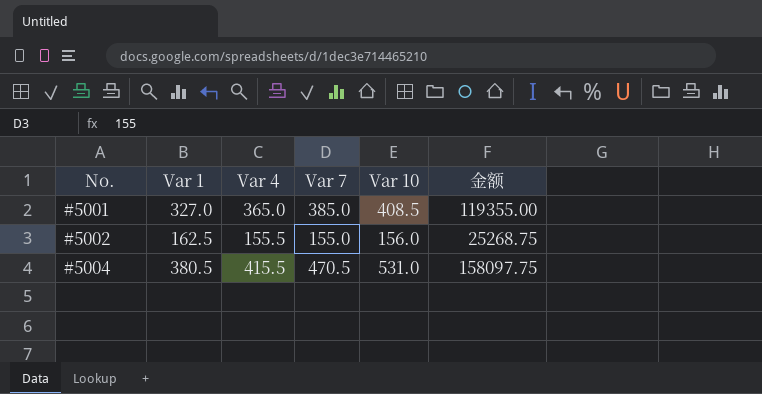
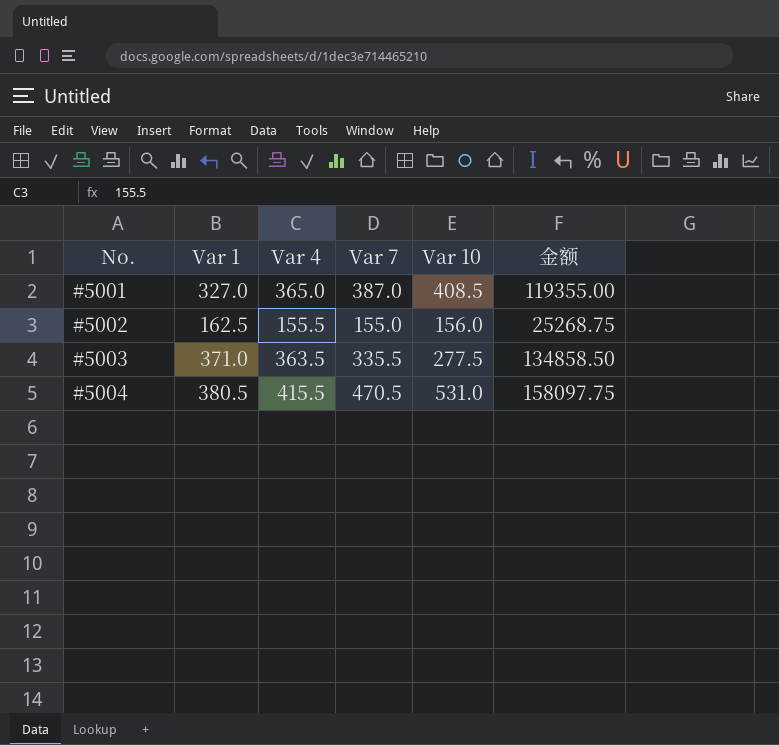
#5001 | Var 7: 385.0 -> 387.0
row #5003: none -> 371.0 | 363.5 | 335.5 | 277.5 | 134858.50

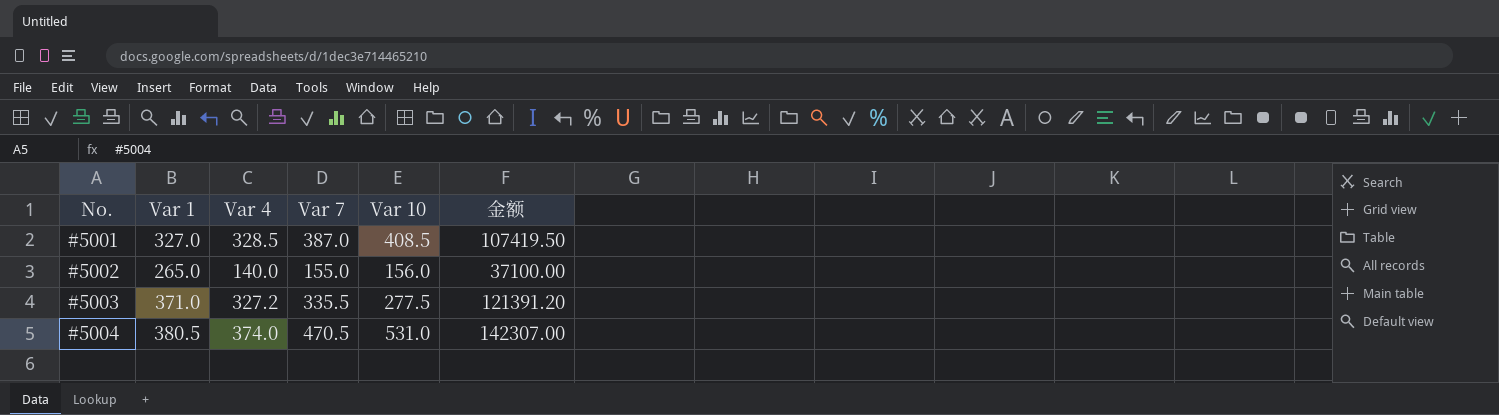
#5001 | Var 4: 365.0 -> 328.5
#5001 | 金额: 119355.00 -> 107419.50
#5002 | Var 1: 162.5 -> 265.0
#5002 | Var 4: 155.5 -> 140.0
#5002 | 金额: 25268.75 -> 37100.00
#5003 | Var 4: 363.5 -> 327.2
#5003 | 金额: 134858.50 -> 121391.20
#5004 | Var 4: 415.5 -> 374.0
#5004 | 金额: 158097.75 -> 142307.00

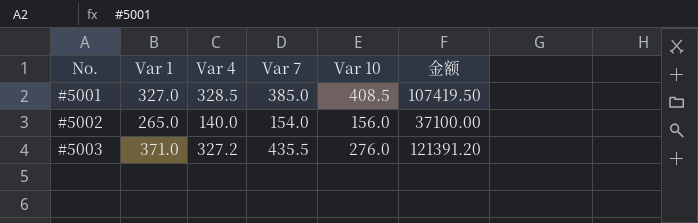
row #5004: 380.5 | 374.0 | 470.5 | 531.0 | 142307.00 -> none
#5001 | Var 7: 387.0 -> 385.0
#5002 | Var 7: 155.0 -> 154.0
#5003 | Var 7: 335.5 -> 435.5
#5003 | Var 10: 277.5 -> 276.0

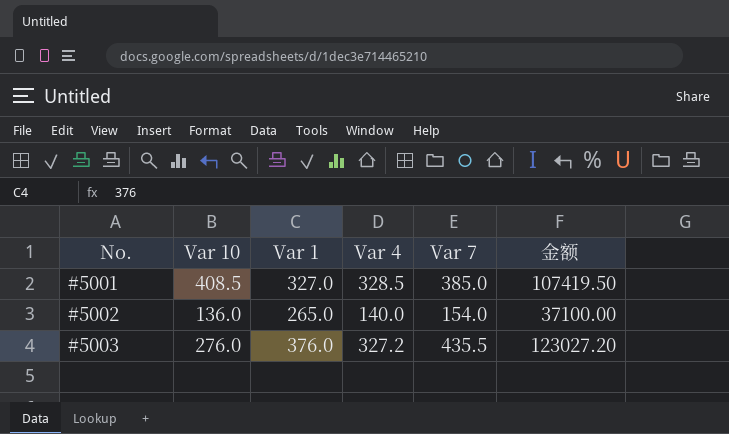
column Var 10 | position: 5 -> 2
#5002 | Var 10: 156.0 -> 136.0
#5003 | Var 1: 371.0 -> 376.0
#5003 | 金额: 121391.20 -> 123027.20

